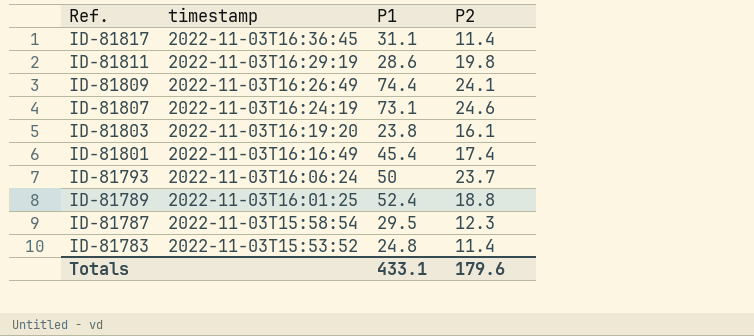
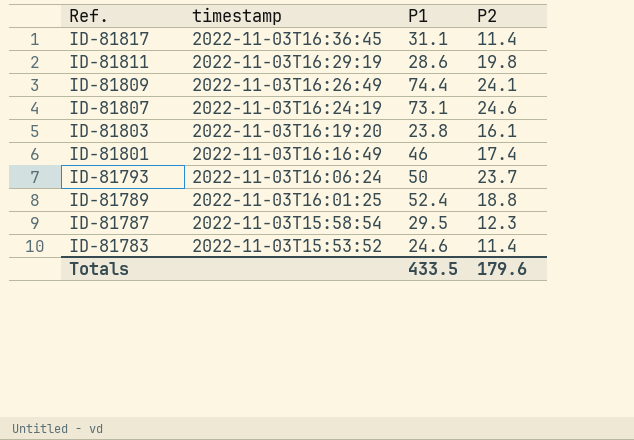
ID-81801 | P1: 45.4 -> 46
ID-81783 | P1: 24.8 -> 24.6
Totals | P1: 433.1 -> 433.5

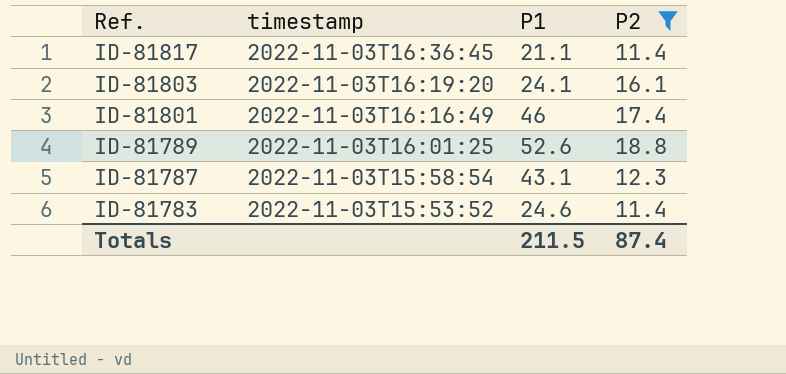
filter: none -> P2 <= 18.8
ID-81817 | P1: 31.1 -> 21.1
ID-81803 | P1: 23.8 -> 24.1
ID-81789 | P1: 52.4 -> 52.6
ID-81787 | P1: 29.5 -> 43.1
Totals | P1: 433.5 -> 211.5
Totals | P2: 179.6 -> 87.4

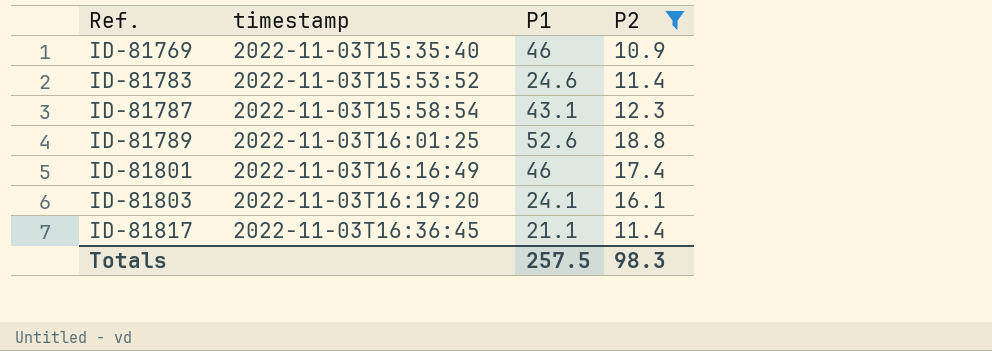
row order: Ref. descending -> Ref. ascending
row ID-81769: none -> 2022-11-03T15:35:40 | 46 | 10.9
Totals | P1: 211.5 -> 257.5
Totals | P2: 87.4 -> 98.3

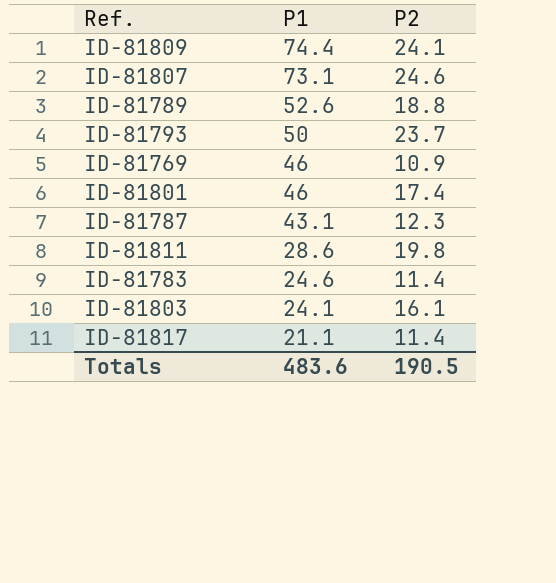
filter: P2 <= 18.8 -> none
row order: Ref. ascending -> P1 descending
column timestamp | position: 2 -> none
Totals | P1: 257.5 -> 483.6
Totals | P2: 98.3 -> 190.5

